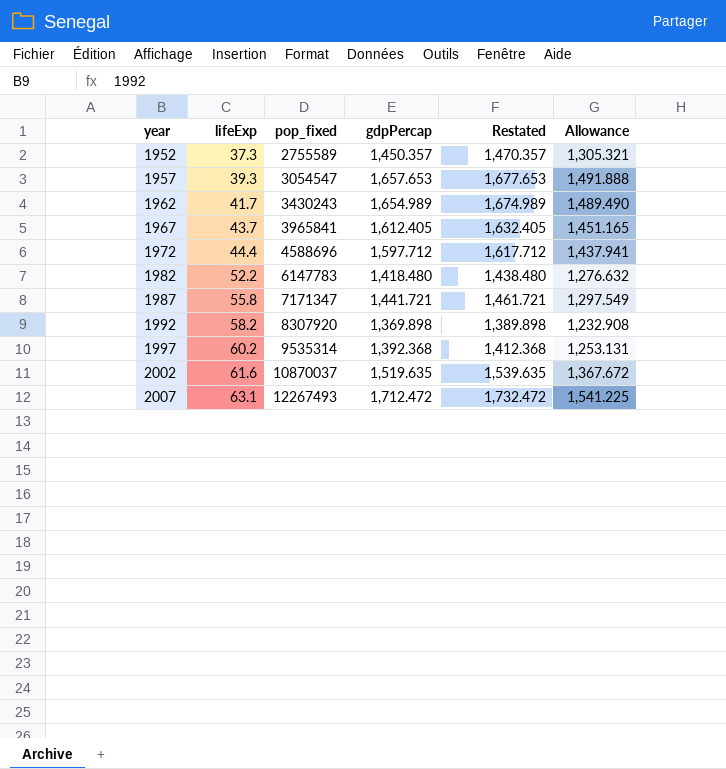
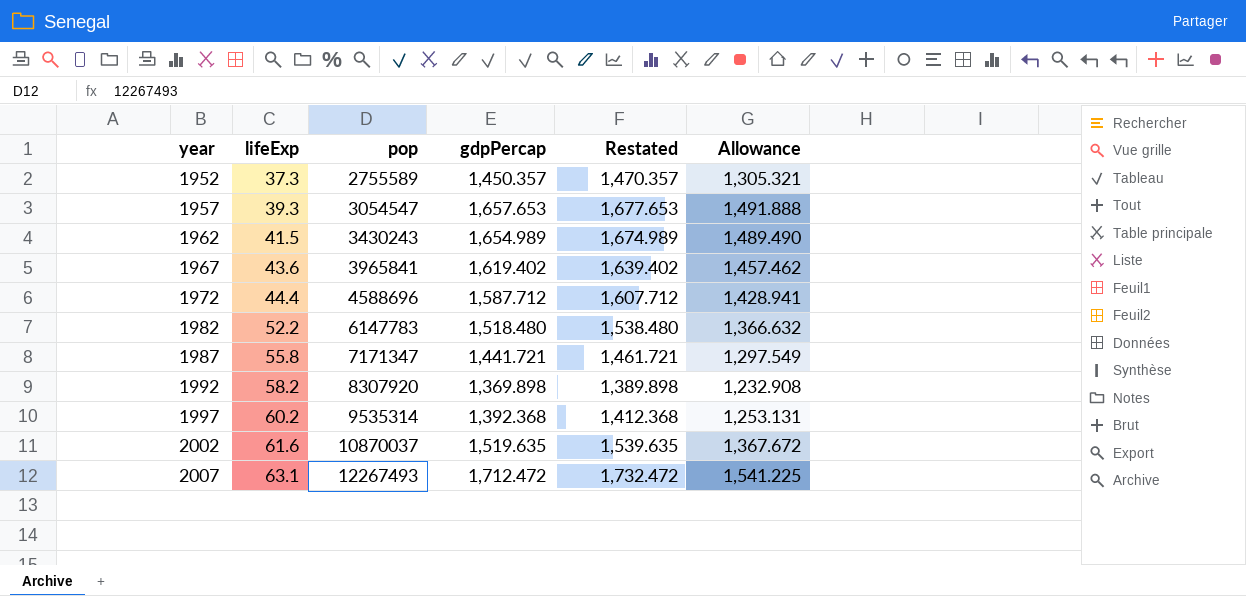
column name: pop_fixed -> pop
1962 | lifeExp: 41.7 -> 41.5
1967 | lifeExp: 43.7 -> 43.6
1967 | gdpPercap: 1,612.405 -> 1,619.402
1967 | Restated: 1,632.405 -> 1,639.402
1967 | Allowance: 1,451.165 -> 1,457.462
1972 | gdpPercap: 1,597.712 -> 1,587.712
1972 | Restated: 1,617.712 -> 1,607.712
1972 | Allowance: 1,437.941 -> 1,428.941
1982 | gdpPercap: 1,418.480 -> 1,518.480
1982 | Restated: 1,438.480 -> 1,538.480
1982 | Allowance: 1,276.632 -> 1,366.632

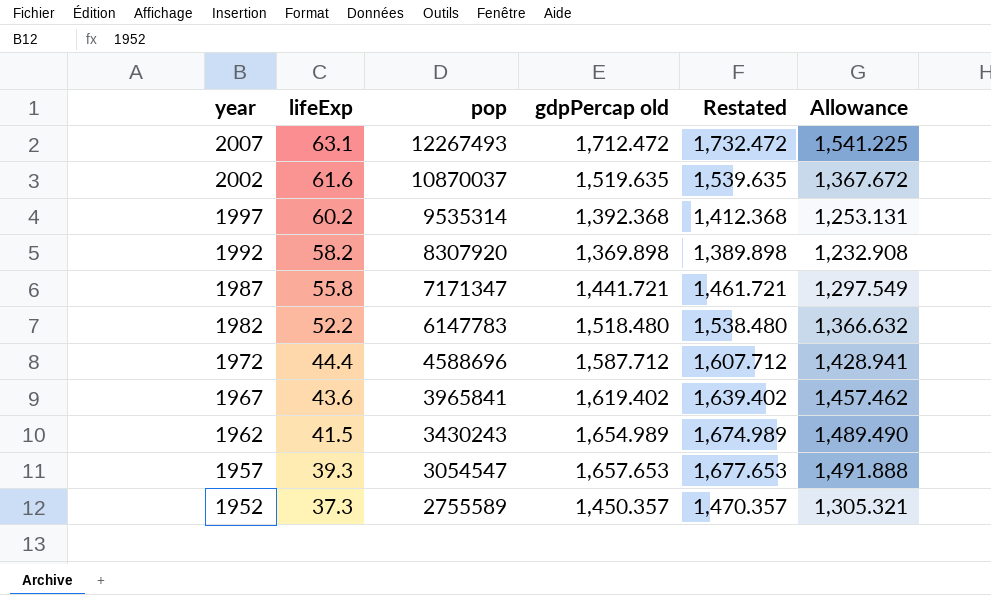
row order: year ascending -> year descending
column name: gdpPercap -> gdpPercap old

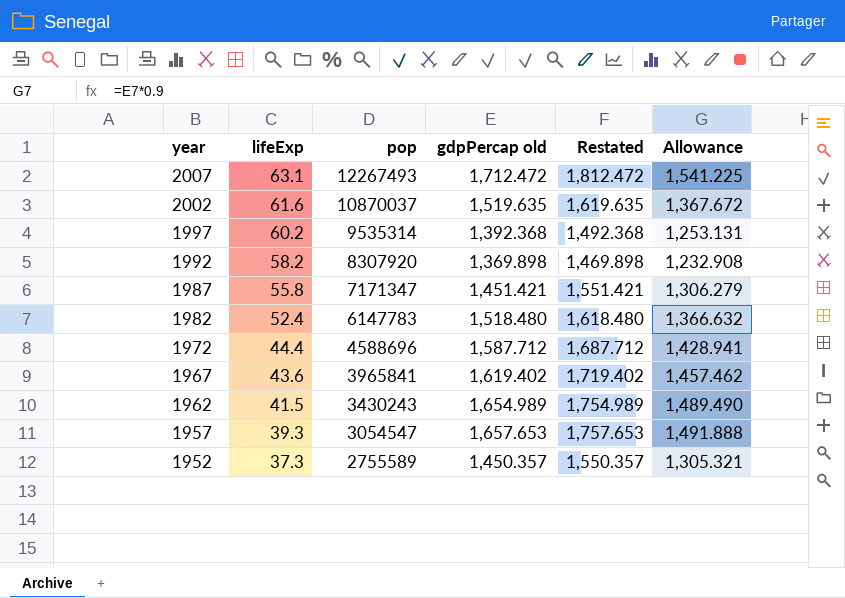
column Restated | formula: [gdpPercap old] + 20 -> [gdpPercap old] + 100
1987 | gdpPercap old: 1,441.721 -> 1,451.421
1987 | Allowance: 1,297.549 -> 1,306.279
1982 | lifeExp: 52.2 -> 52.4

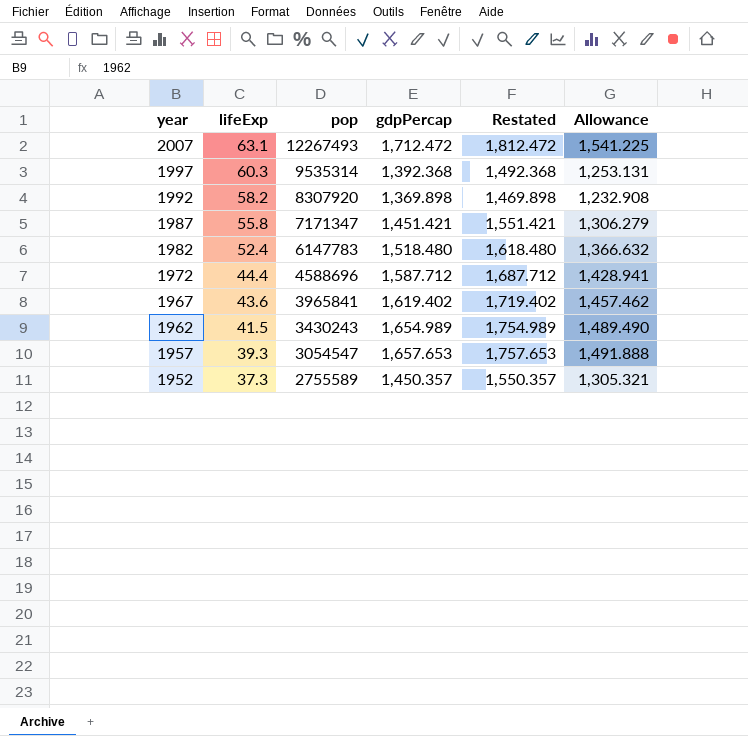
column name: gdpPercap old -> gdpPercap
row 2002: 61.6 | 10870037 | 1,519.635 | 1,619.635 | 1,367.672 -> none
1997 | lifeExp: 60.2 -> 60.3

